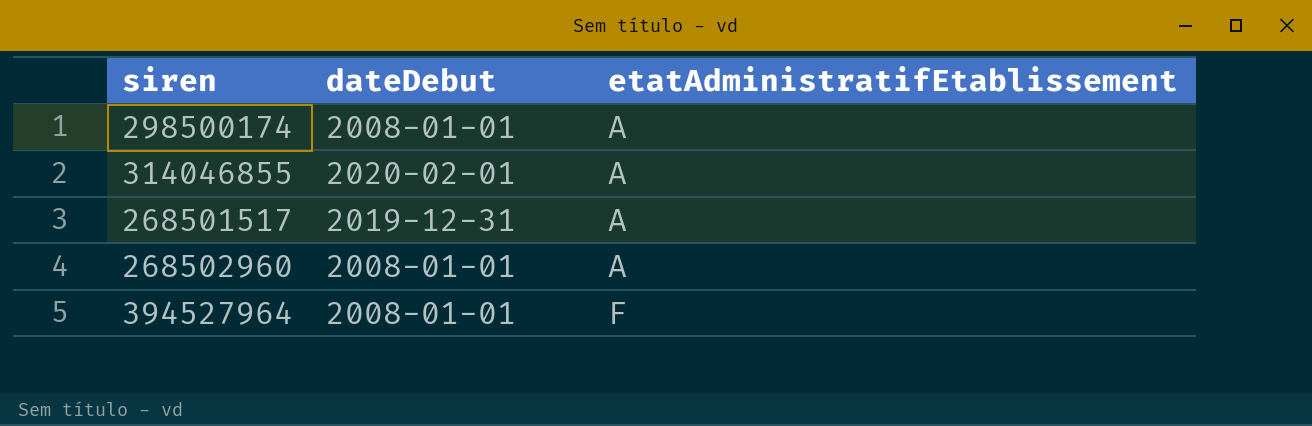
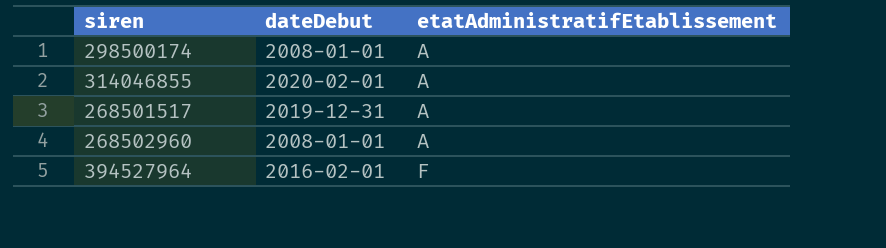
394527964 | dateDebut: 2008-01-01 -> 2016-02-01

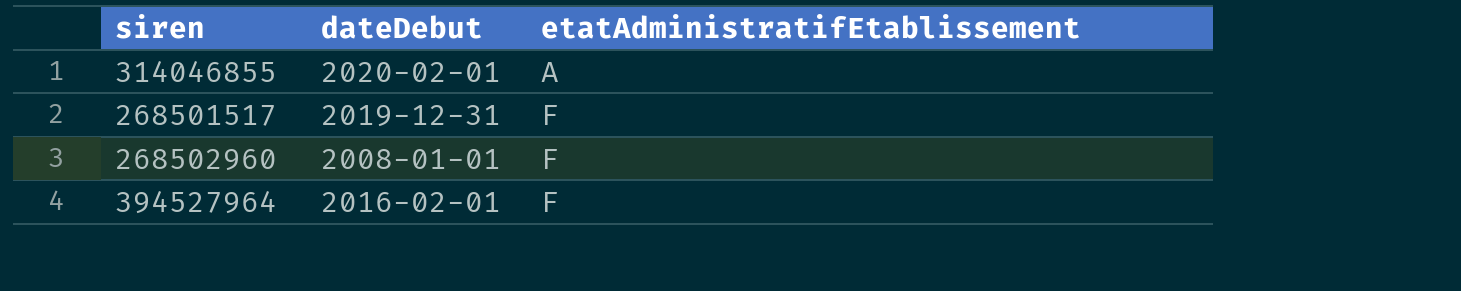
row 298500174: 2008-01-01 | A -> none
268501517 | etatAdministratifEtablissement: A -> F
268502960 | etatAdministratifEtablissement: A -> F

